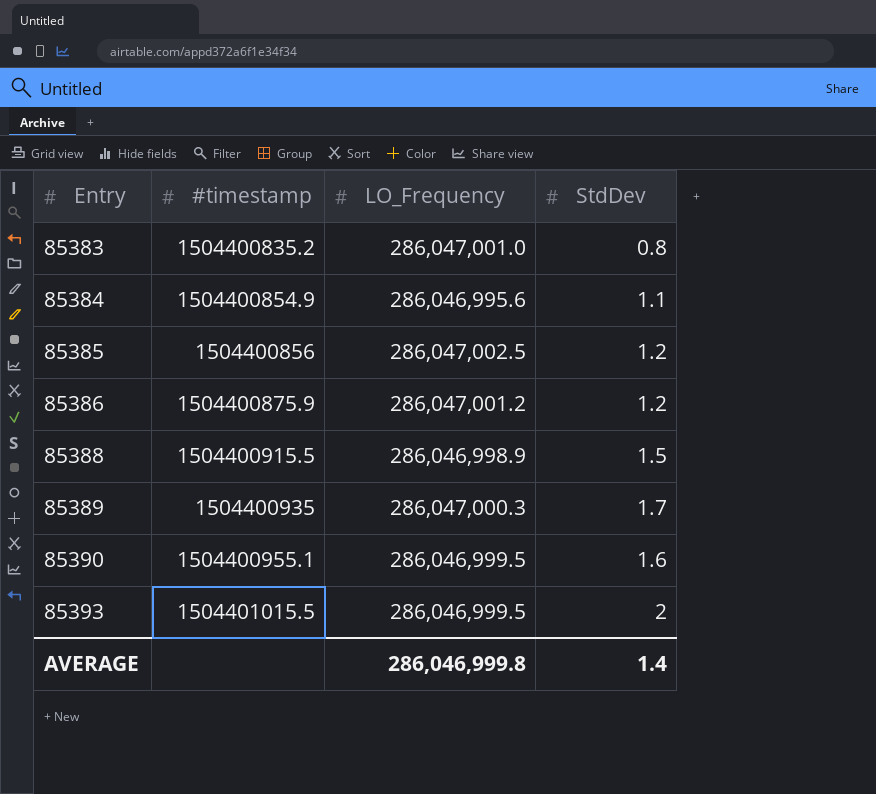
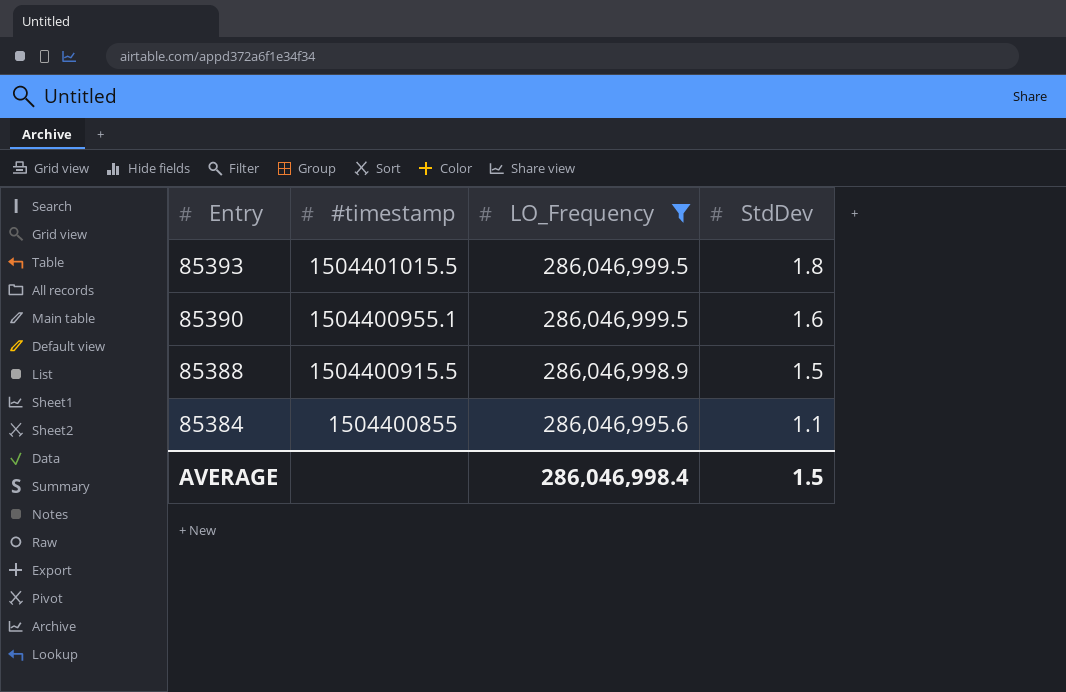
filter: none -> LO_Frequency <= 286,046,999.5
row order: Entry ascending -> Entry descending
85393 | StdDev: 2 -> 1.8
85384 | #timestamp: 1504400854.9 -> 1504400855
AVERAGE | LO_Frequency: 286,046,999.8 -> 286,046,998.4
AVERAGE | StdDev: 1.4 -> 1.5

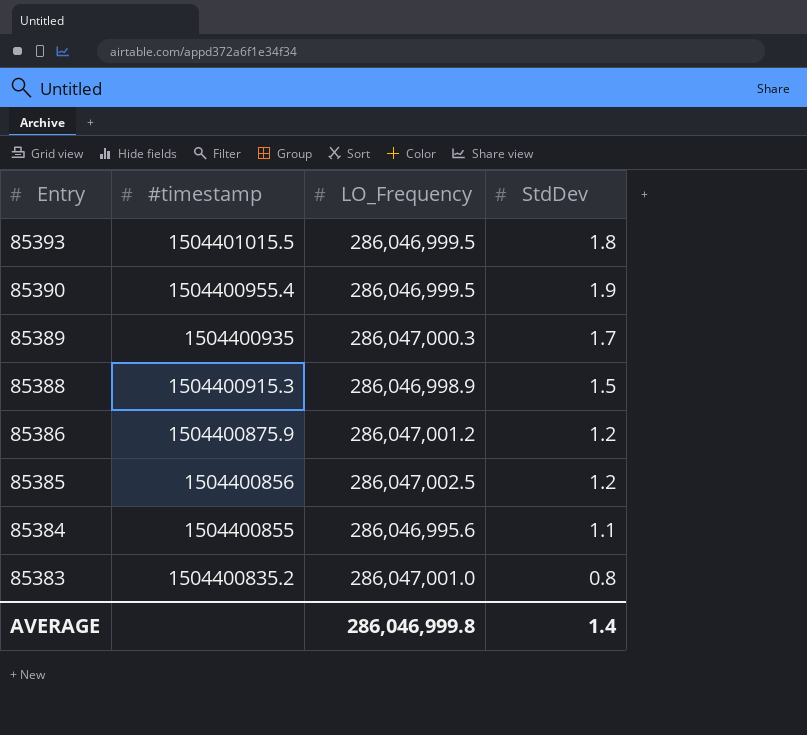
filter: LO_Frequency <= 286,046,999.5 -> none
85390 | #timestamp: 1504400955.1 -> 1504400955.4
85390 | StdDev: 1.6 -> 1.9
85388 | #timestamp: 1504400915.5 -> 1504400915.3
AVERAGE | LO_Frequency: 286,046,998.4 -> 286,046,999.8
AVERAGE | StdDev: 1.5 -> 1.4

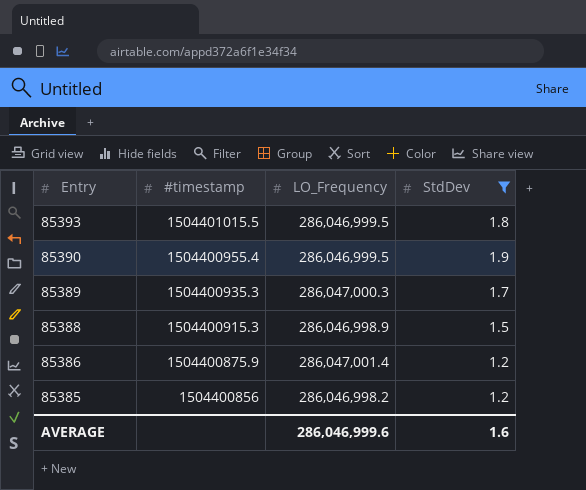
filter: none -> StdDev >= 1.2
85389 | #timestamp: 1504400935 -> 1504400935.3
85386 | LO_Frequency: 286,047,001.2 -> 286,047,001.4
85385 | LO_Frequency: 286,047,002.5 -> 286,046,998.2
AVERAGE | LO_Frequency: 286,046,999.8 -> 286,046,999.6
AVERAGE | StdDev: 1.4 -> 1.6

